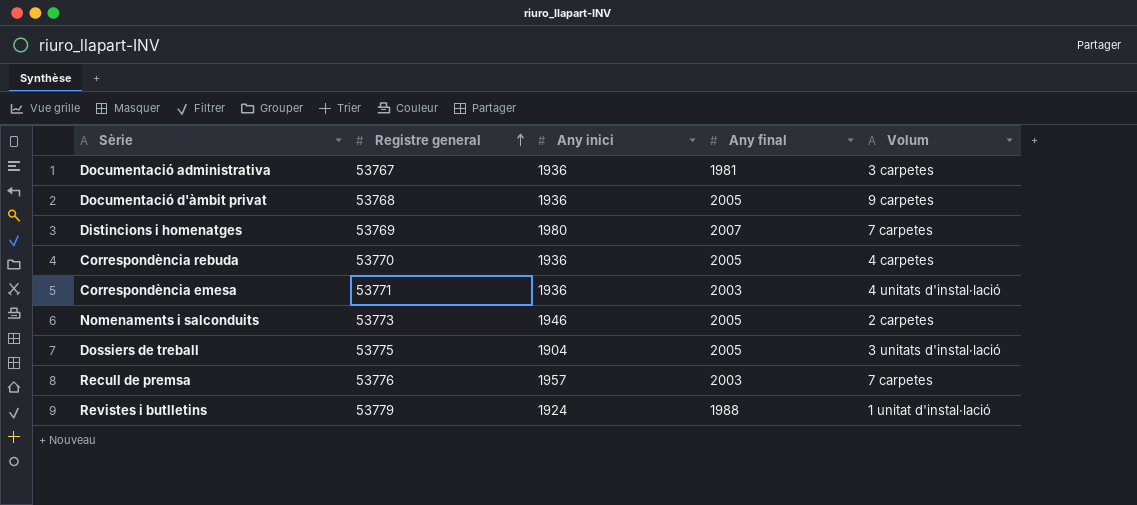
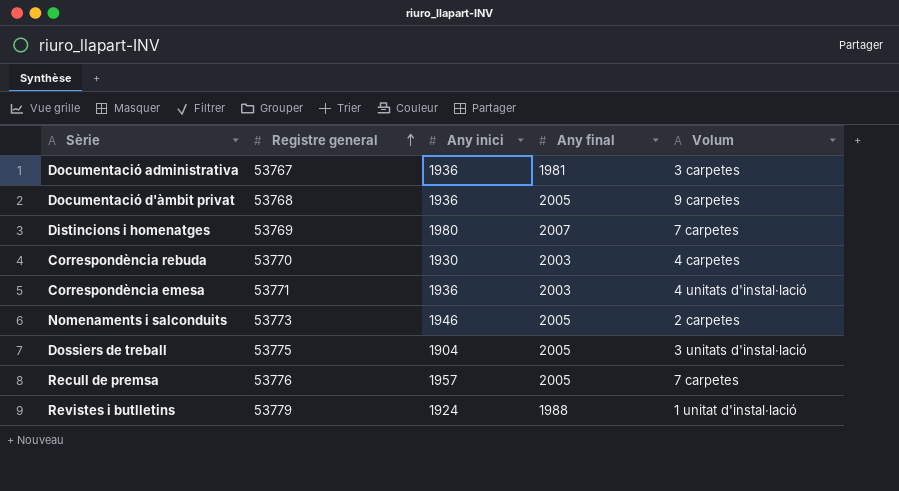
Correspondència rebuda | Any inici: 1936 -> 1930
Correspondència rebuda | Any final: 2005 -> 2003
Recull de premsa | Any final: 2003 -> 2005

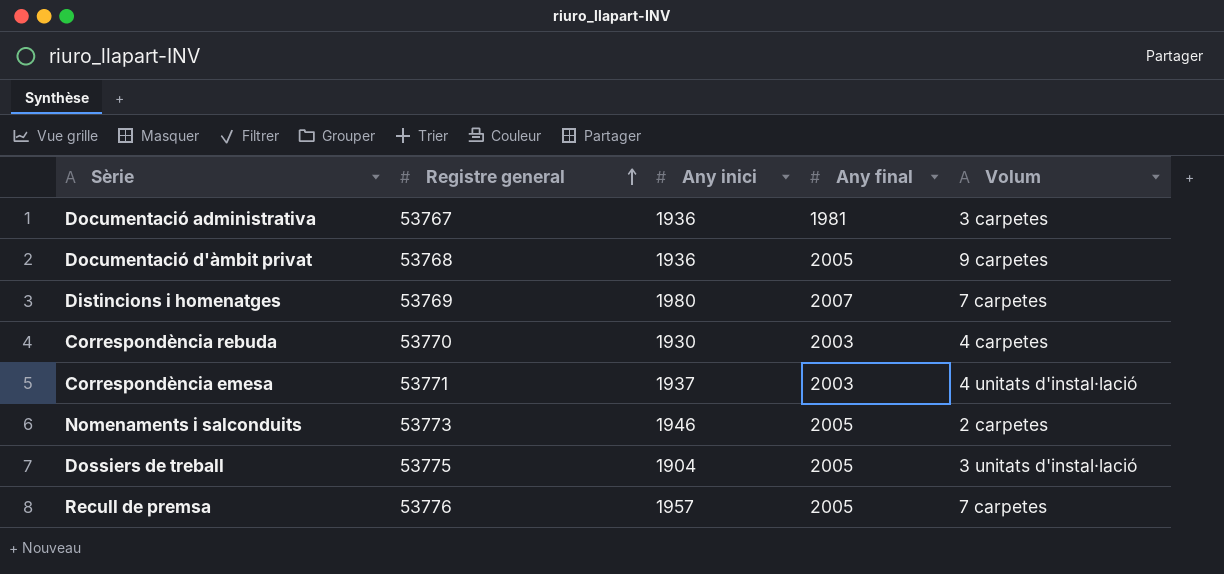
row Revistes i butlletins: 53779 | 1924 | 1988 | 1 unitat d'instal·lació -> none
Correspondència emesa | Any inici: 1936 -> 1937

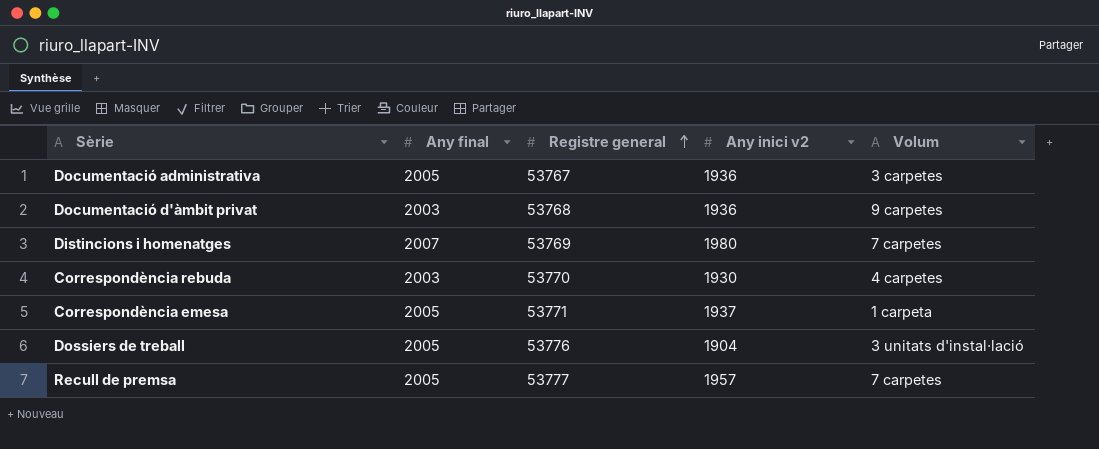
column Any final | position: 4 -> 2
column name: Any inici -> Any inici v2
row Nomenaments i salconduits: 53773 | 1946 | 2005 | 2 carpetes -> none
Documentació administrativa | Any final: 1981 -> 2005
Documentació d'àmbit privat | Any final: 2005 -> 2003
Correspondència emesa | Any final: 2003 -> 2005
Correspondència emesa | Volum: 4 unitats d'instal·lació -> 1 carpeta
Dossiers de treball | Registre general: 53775 -> 53776
Recull de premsa | Registre general: 53776 -> 53777

